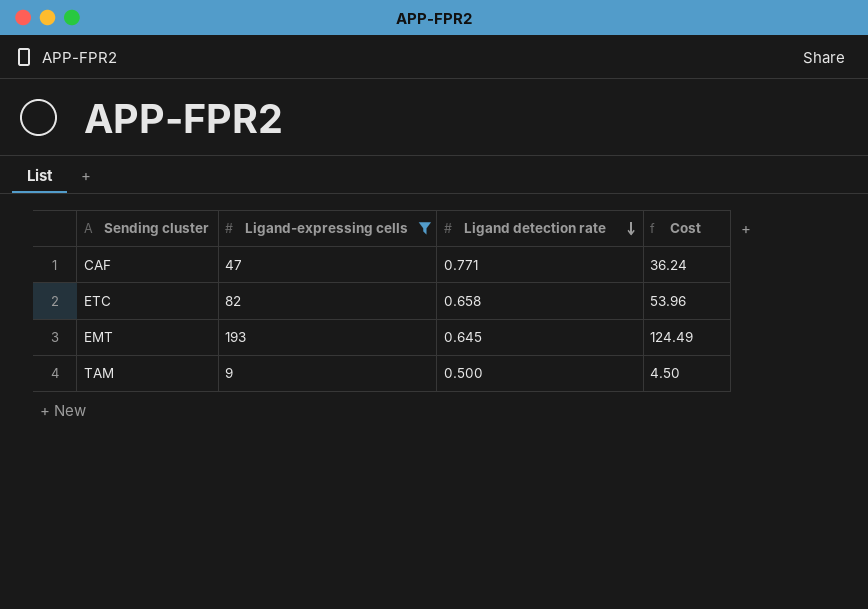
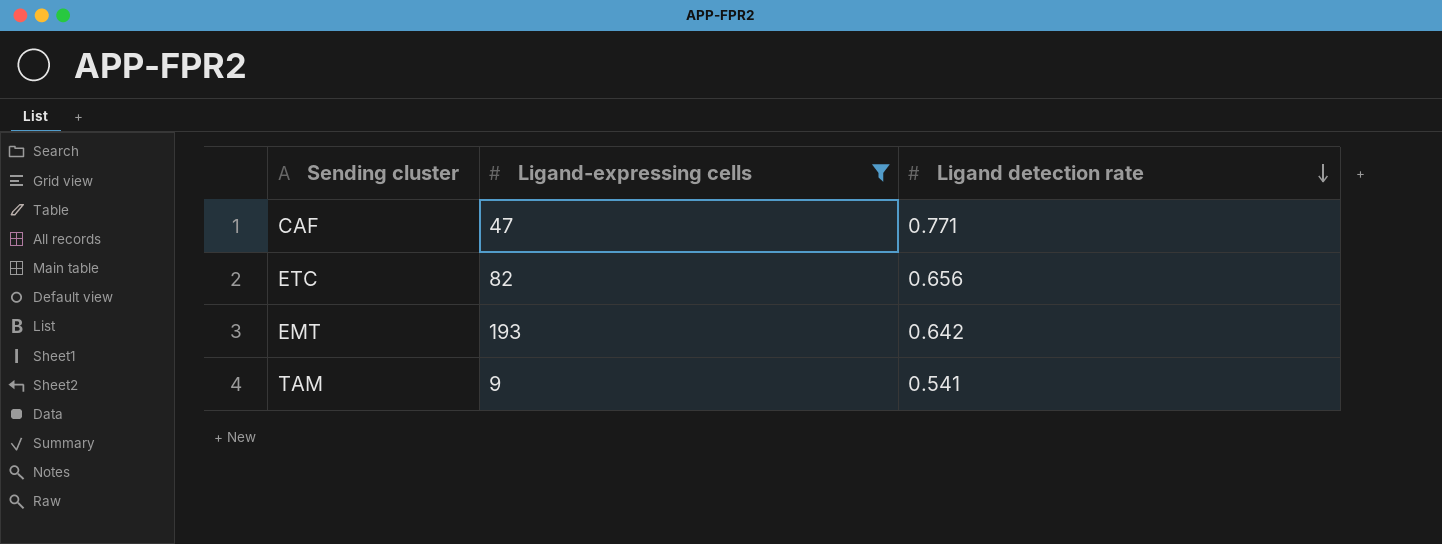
column Cost | formula: [Ligand-expressing cells] * [Ligand detection rate] -> none
ETC | Ligand detection rate: 0.658 -> 0.656
EMT | Ligand detection rate: 0.645 -> 0.642
TAM | Ligand detection rate: 0.500 -> 0.541

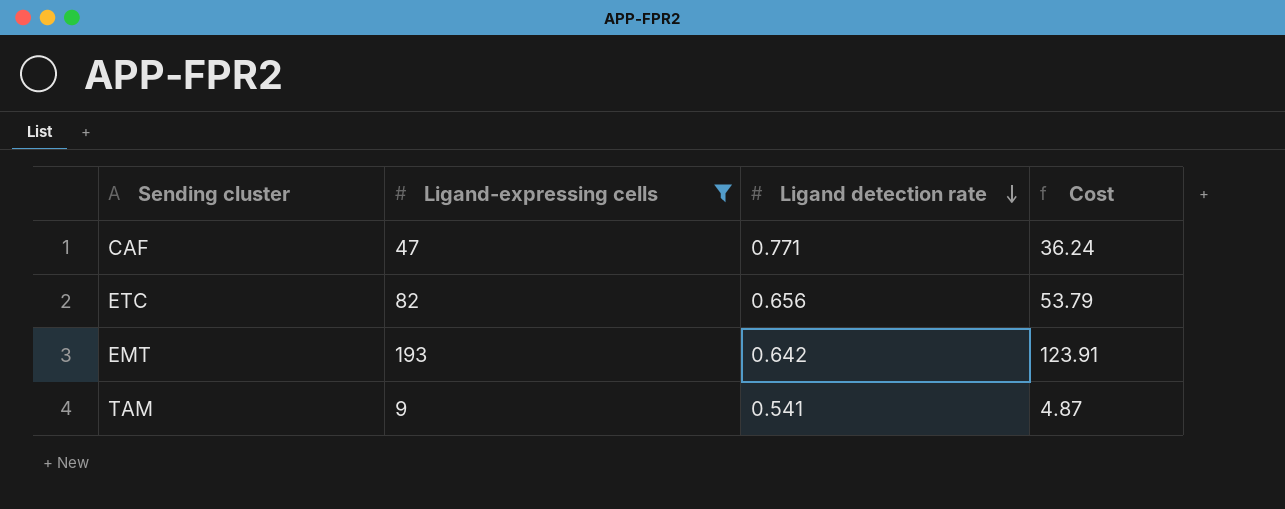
column Cost | formula: none -> [Ligand-expressing cells] * [Ligand detection rate]

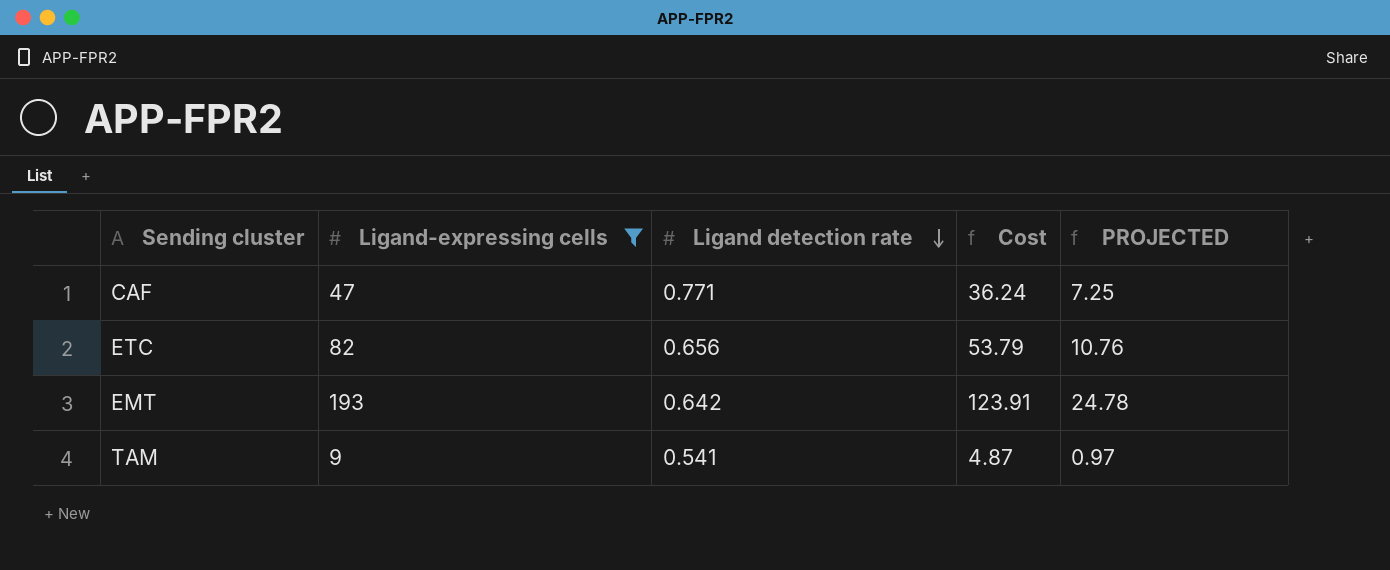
column PROJECTED | formula: none -> [Cost] * 0.2

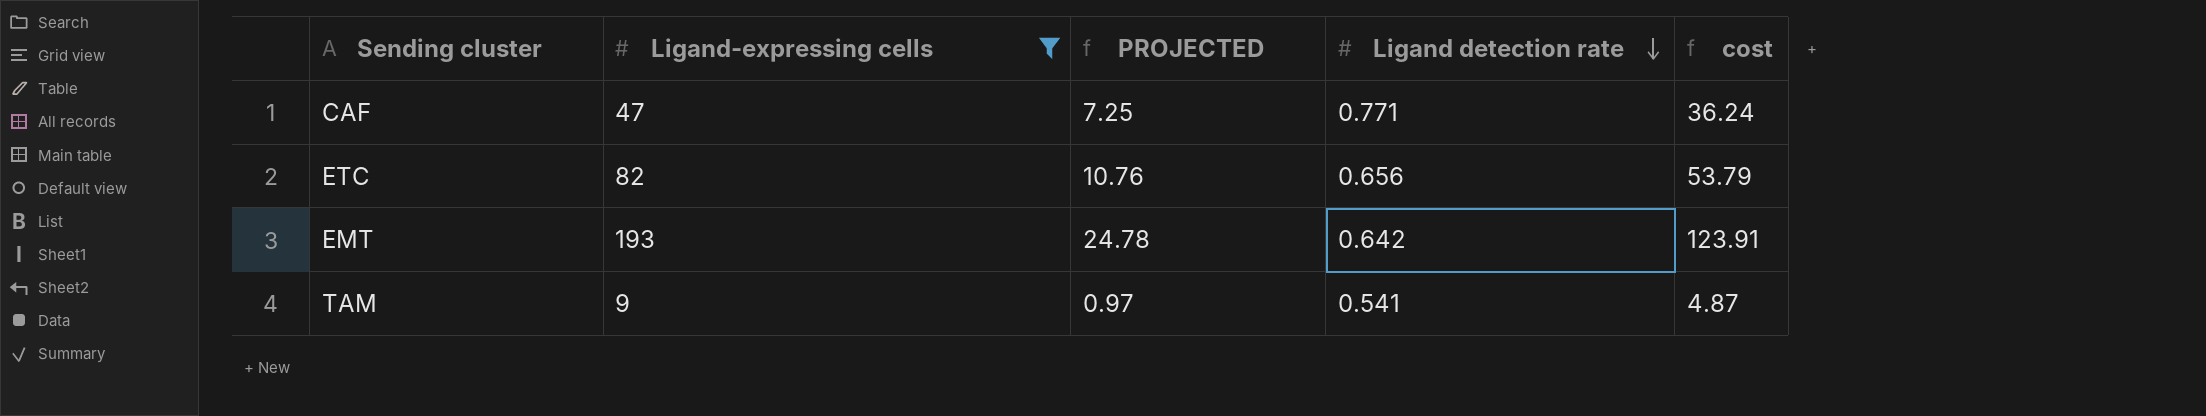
column PROJECTED | position: 5 -> 3
column name: Cost -> cost

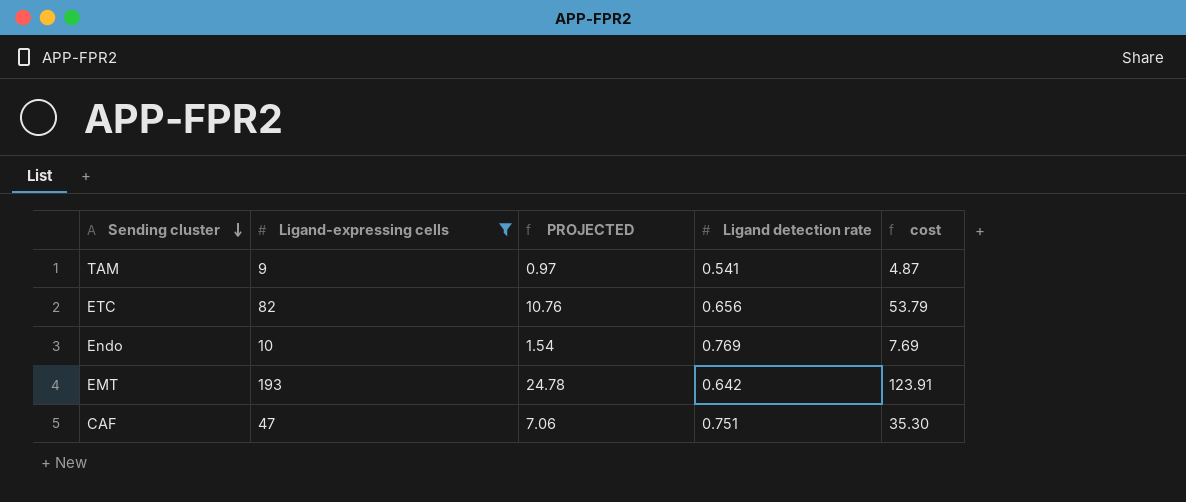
row order: Ligand detection rate descending -> Sending cluster descending
row Endo: none -> 10 | 1.54 | 0.769 | 7.69
CAF | PROJECTED: 7.25 -> 7.06
CAF | Ligand detection rate: 0.771 -> 0.751
CAF | cost: 36.24 -> 35.30

